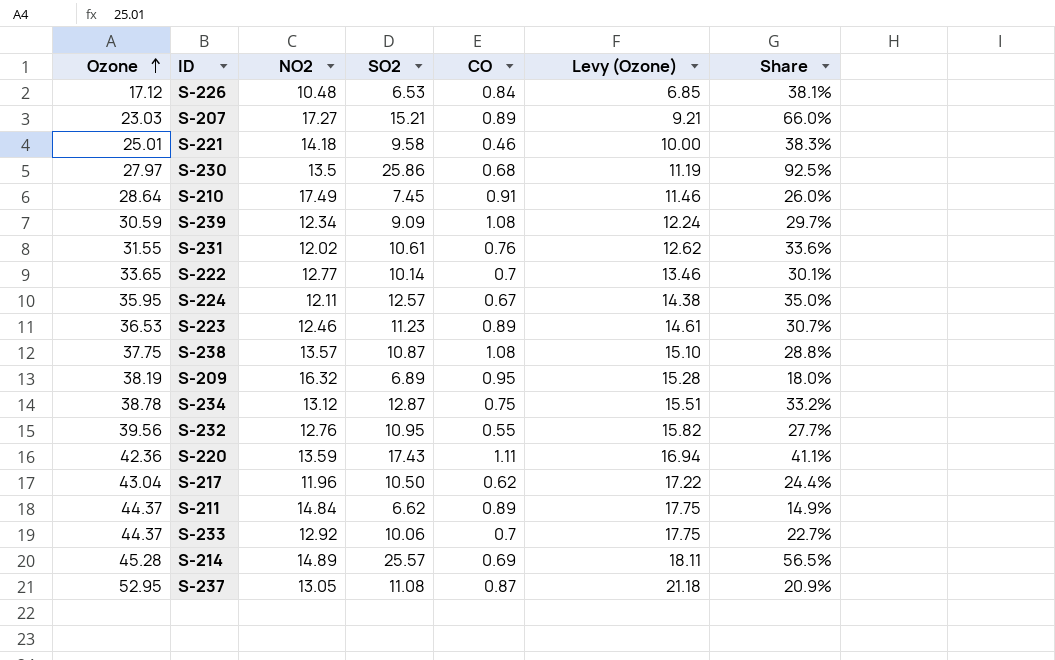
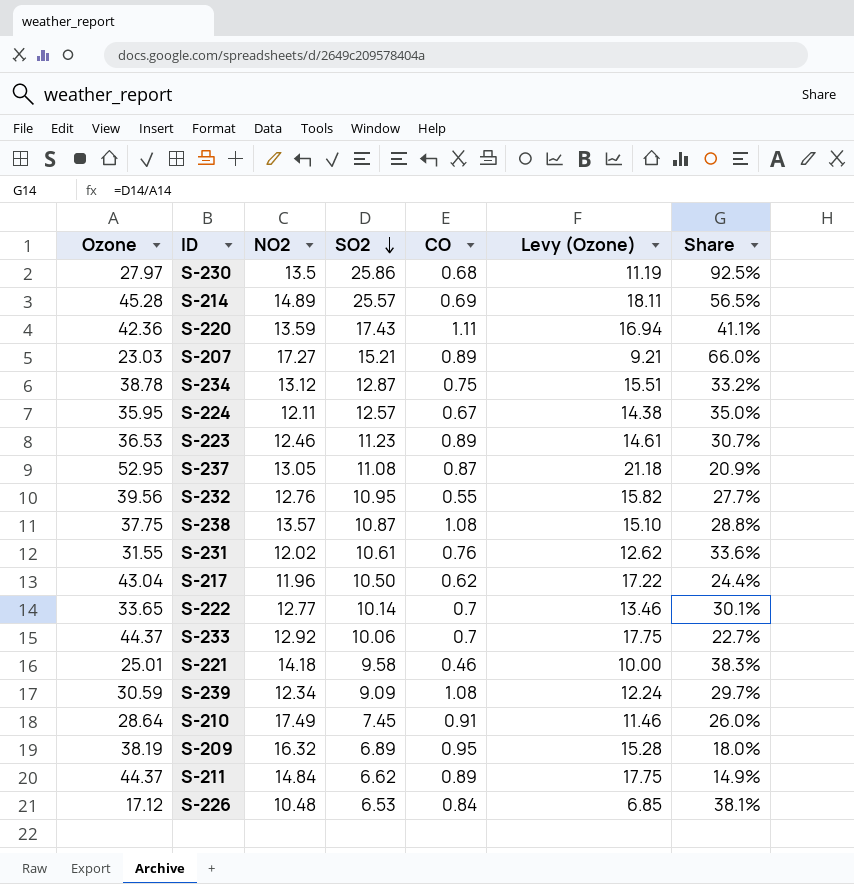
row order: Ozone ascending -> SO2 descending

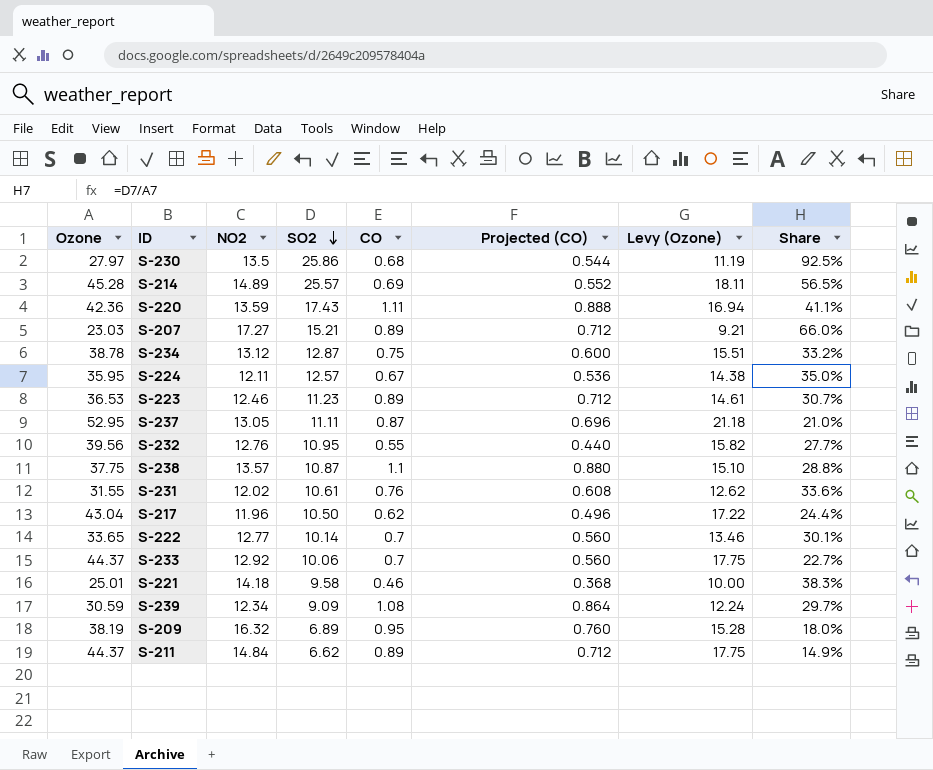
column Projected (CO) | formula: none -> [CO] * 0.8
row S-210: 28.64 | 17.49 | 7.45 | 0.91 | 11.46 | 26.0% -> none
row S-226: 17.12 | 10.48 | 6.53 | 0.84 | 6.85 | 38.1% -> none
S-237 | SO2: 11.08 -> 11.11
S-237 | Share: 20.9% -> 21.0%
S-238 | CO: 1.08 -> 1.1

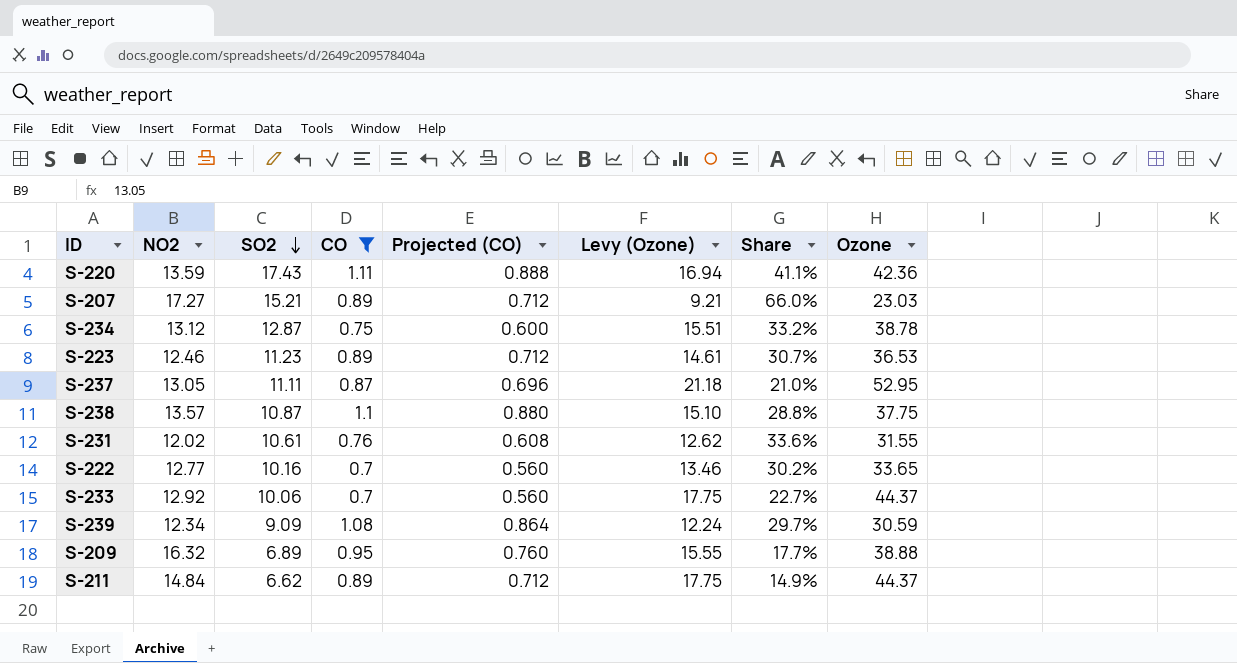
filter: none -> CO >= 0.7
column Ozone | position: 1 -> 8
S-222 | SO2: 10.14 -> 10.16
S-222 | Share: 30.1% -> 30.2%
S-209 | Levy (Ozone): 15.28 -> 15.55
S-209 | Share: 18.0% -> 17.7%
S-209 | Ozone: 38.19 -> 38.88

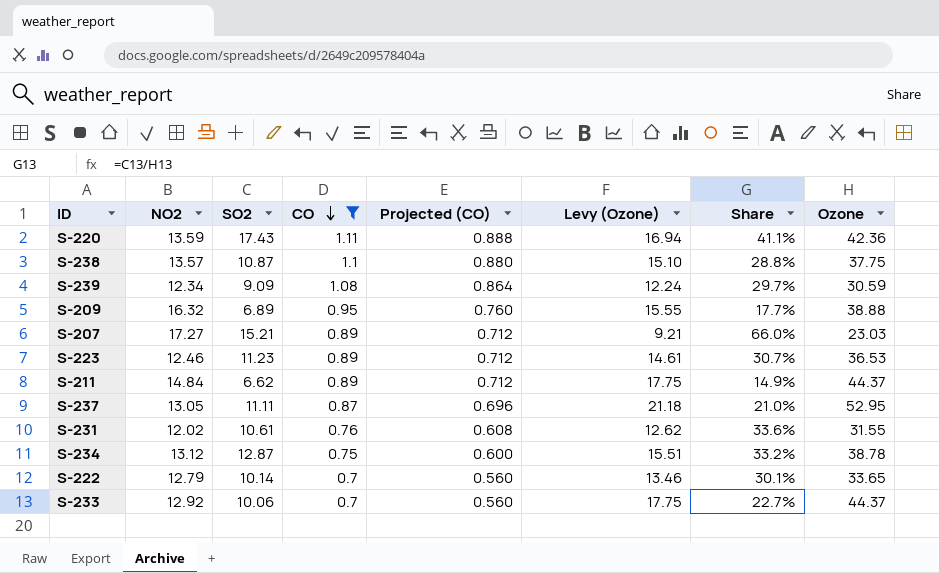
row order: SO2 descending -> CO descending
S-222 | NO2: 12.77 -> 12.79
S-222 | SO2: 10.16 -> 10.14
S-222 | Share: 30.2% -> 30.1%

